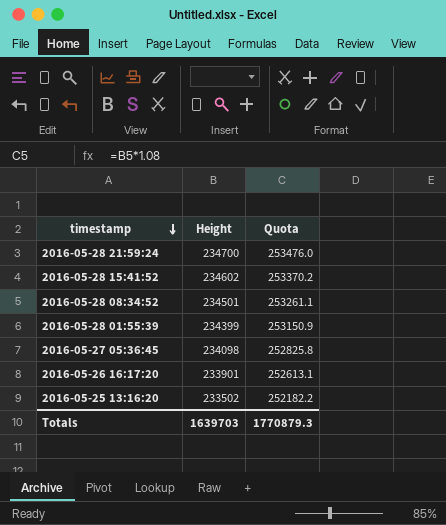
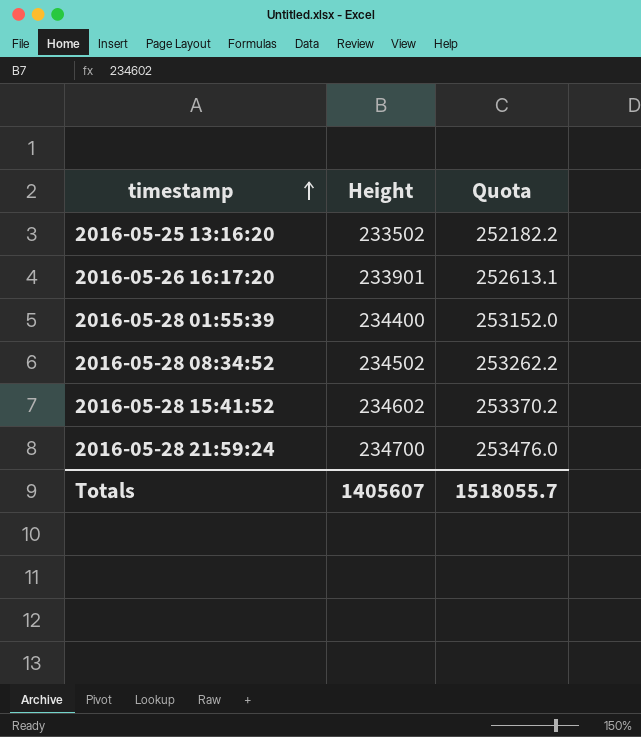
row order: timestamp descending -> timestamp ascending
row 2016-05-27 05:36:45: 234098 | 252825.8 -> none
2016-05-28 01:55:39 | Height: 234399 -> 234400
2016-05-28 01:55:39 | Quota: 253150.9 -> 253152.0
2016-05-28 08:34:52 | Height: 234501 -> 234502
2016-05-28 08:34:52 | Quota: 253261.1 -> 253262.2
Totals | Height: 1639703 -> 1405607
Totals | Quota: 1770879.3 -> 1518055.7

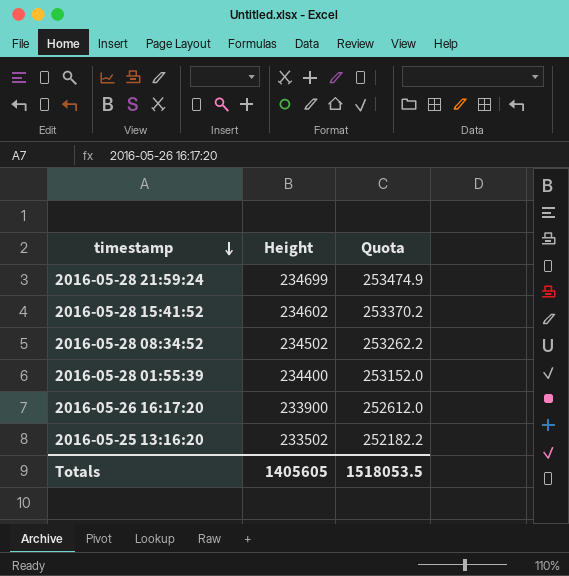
row order: timestamp ascending -> timestamp descending
2016-05-28 21:59:24 | Height: 234700 -> 234699
2016-05-28 21:59:24 | Quota: 253476.0 -> 253474.9
2016-05-26 16:17:20 | Height: 233901 -> 233900
2016-05-26 16:17:20 | Quota: 252613.1 -> 252612.0
Totals | Height: 1405607 -> 1405605
Totals | Quota: 1518055.7 -> 1518053.5

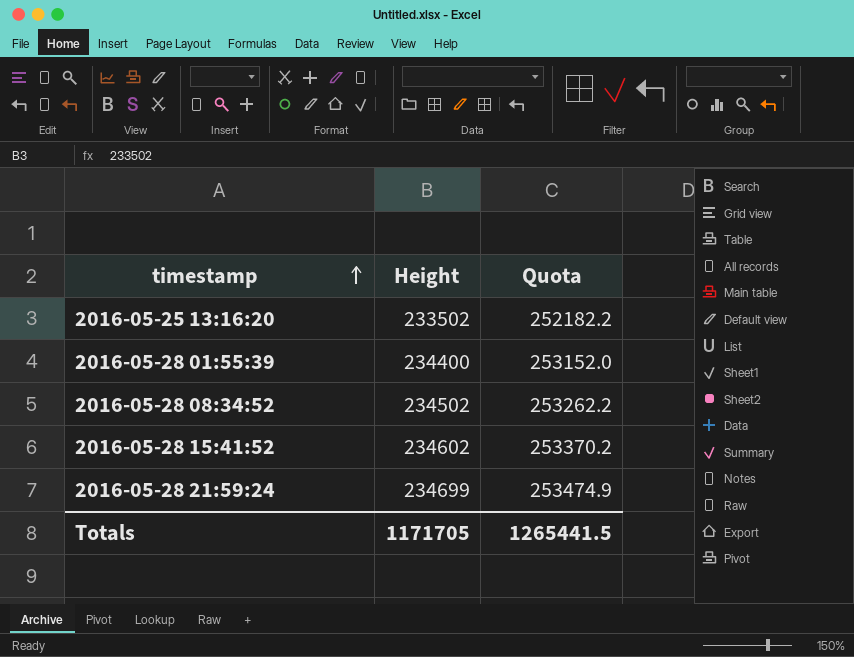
row order: timestamp descending -> timestamp ascending
row 2016-05-26 16:17:20: 233900 | 252612.0 -> none
Totals | Height: 1405605 -> 1171705
Totals | Quota: 1518053.5 -> 1265441.5

